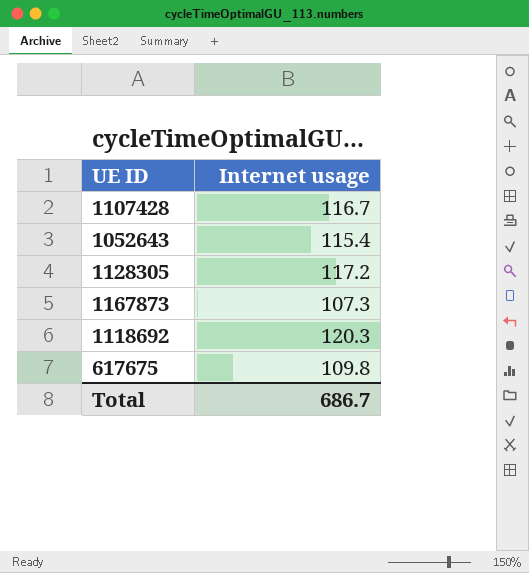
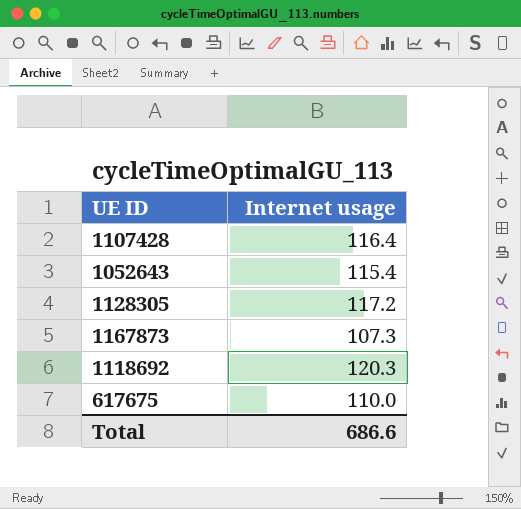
1107428 | Internet usage: 116.7 -> 116.4
617675 | Internet usage: 109.8 -> 110.0
Total | Internet usage: 686.7 -> 686.6

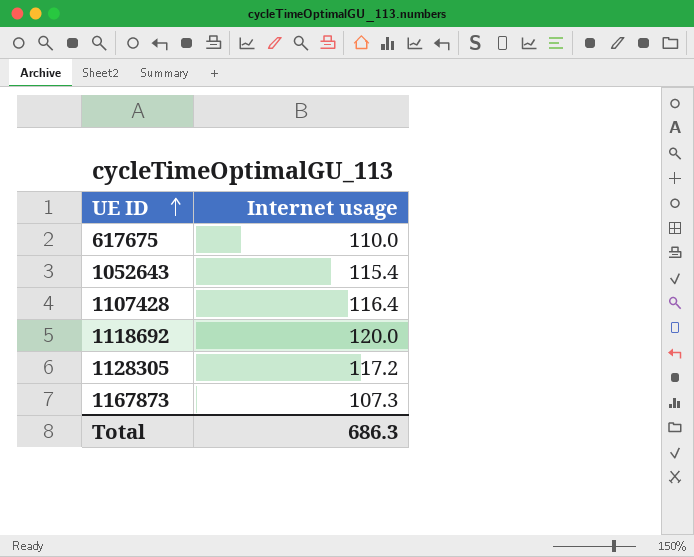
row order: none -> UE ID ascending
1118692 | Internet usage: 120.3 -> 120.0
Total | Internet usage: 686.6 -> 686.3

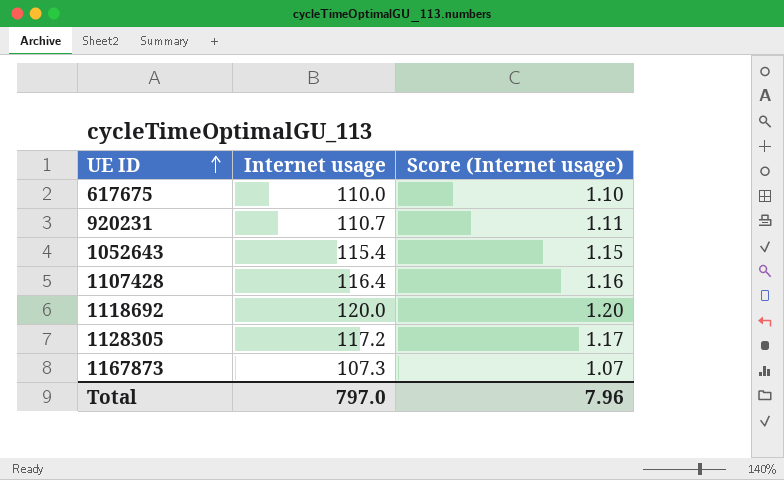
column Score (Internet usage) | formula: none -> [Internet usage] * 0.01
row 920231: none -> 110.7 | 1.11
Total | Internet usage: 686.3 -> 797.0

